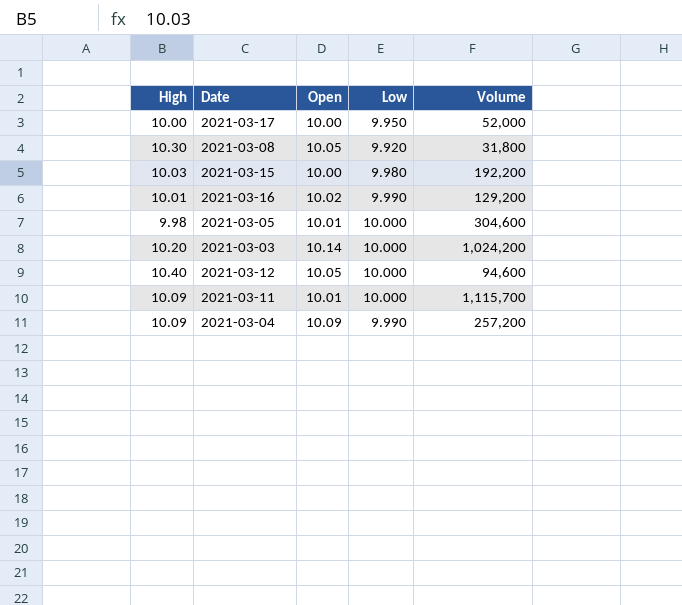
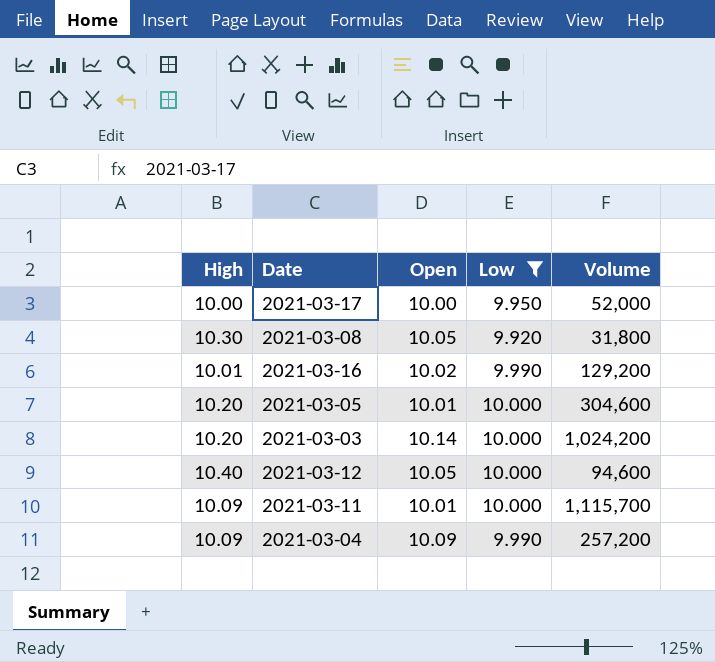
filter: none -> Low != 9.980
2021-03-05 | High: 9.98 -> 10.20

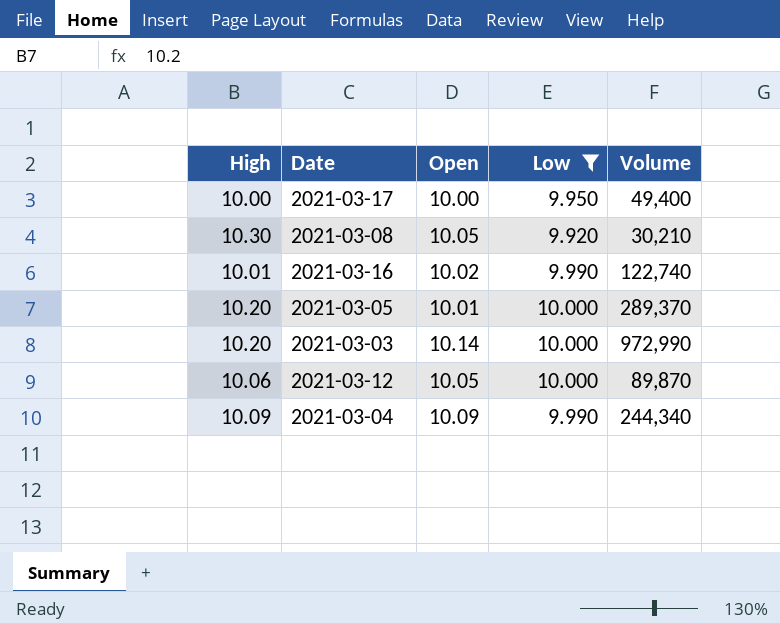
row 2021-03-11: 10.09 | 10.01 | 10.000 | 1,115,700 -> none
2021-03-17 | Volume: 52,000 -> 49,400
2021-03-08 | Volume: 31,800 -> 30,210
2021-03-16 | Volume: 129,200 -> 122,740
2021-03-05 | Volume: 304,600 -> 289,370
2021-03-03 | Volume: 1,024,200 -> 972,990
2021-03-12 | High: 10.40 -> 10.06
2021-03-12 | Volume: 94,600 -> 89,870
2021-03-04 | Volume: 257,200 -> 244,340

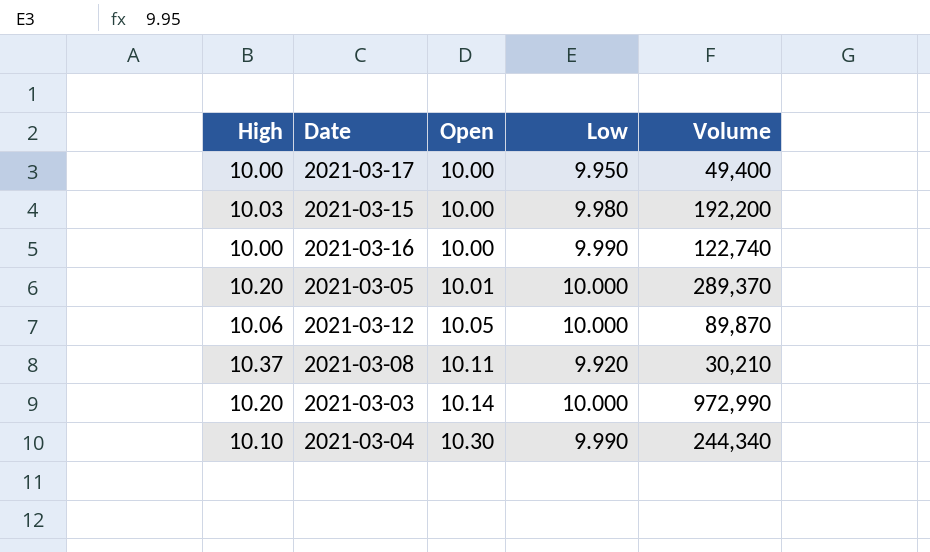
filter: Low != 9.980 -> none
row order: none -> Open ascending
2021-03-16 | High: 10.01 -> 10.00
2021-03-16 | Open: 10.02 -> 10.00
2021-03-08 | High: 10.30 -> 10.37
2021-03-08 | Open: 10.05 -> 10.11
2021-03-04 | High: 10.09 -> 10.10
2021-03-04 | Open: 10.09 -> 10.30

